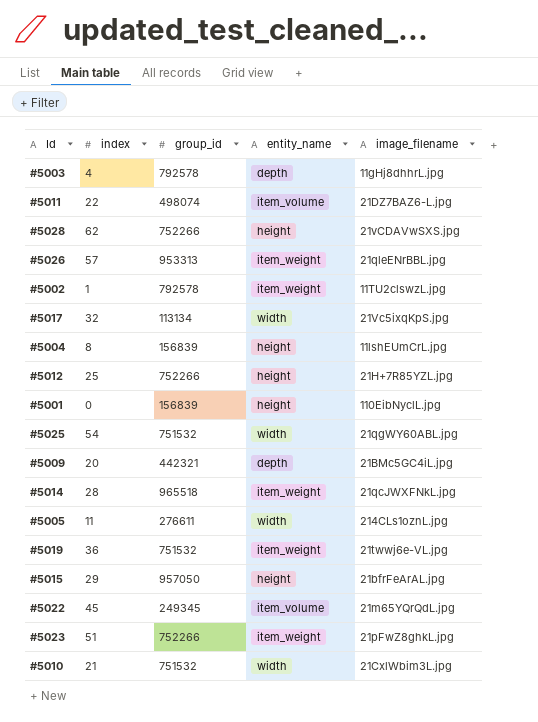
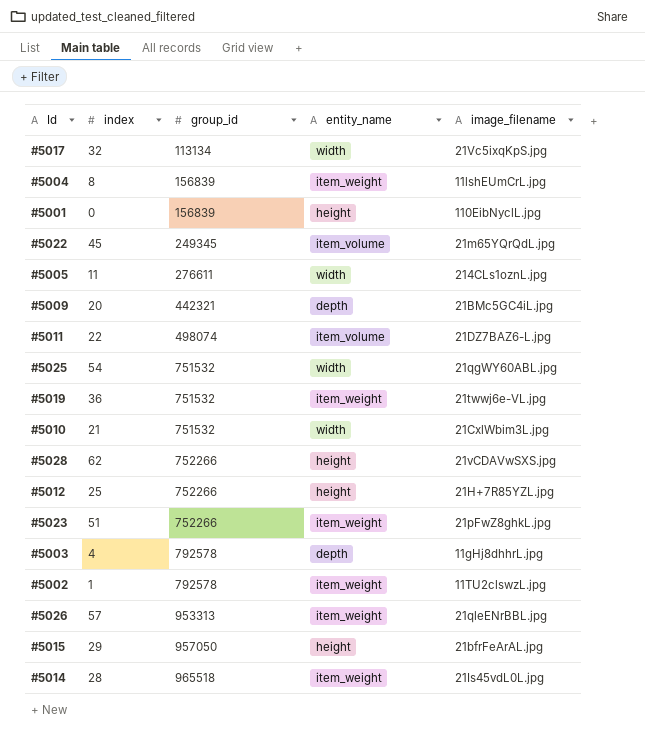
row order: none -> group_id ascending
#5004 | entity_name: height -> item_weight
#5014 | image_filename: 21qcJWXFNkL.jpg -> 21Is45vdL0L.jpg

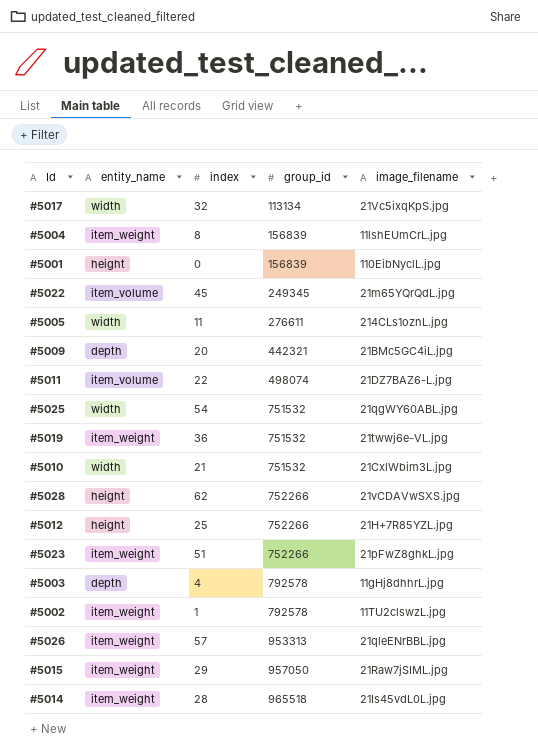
column entity_name | position: 4 -> 2
#5015 | entity_name: height -> item_weight
#5015 | image_filename: 21bfrFeArAL.jpg -> 21Raw7jSIML.jpg

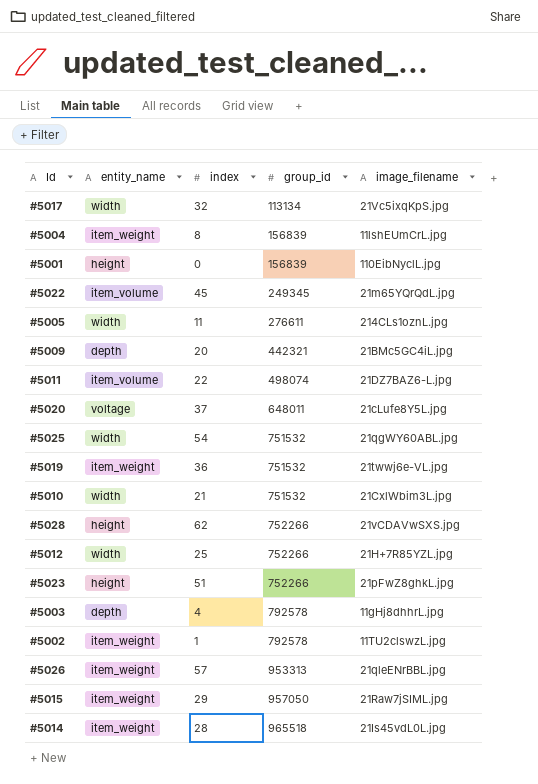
row #5020: none -> voltage | 37 | 648011 | 21cLufe8Y5L.jpg
#5012 | entity_name: height -> width
#5023 | entity_name: item_weight -> height

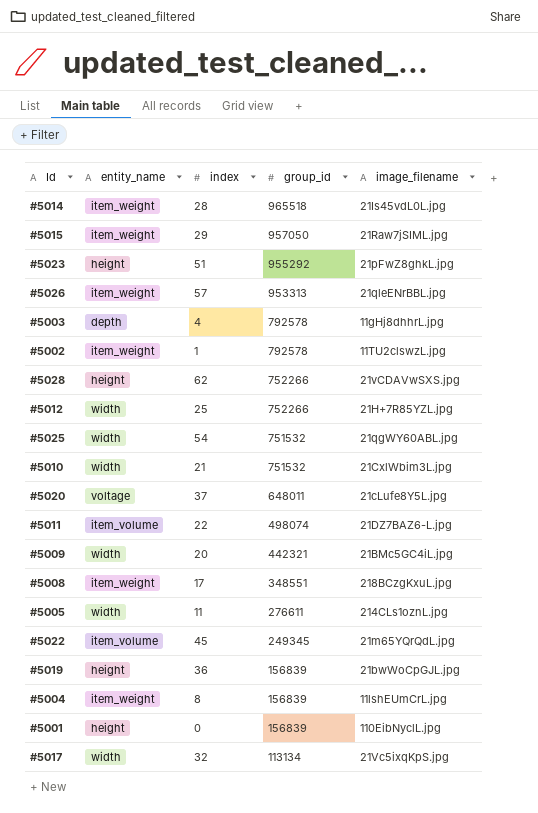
row order: group_id ascending -> group_id descending
#5023 | group_id: 752266 -> 955292
#5009 | entity_name: depth -> width
row #5008: none -> item_weight | 17 | 348551 | 218BCzgKxuL.jpg
#5019 | entity_name: item_weight -> height
#5019 | group_id: 751532 -> 156839
#5019 | image_filename: 21twwj6e-VL.jpg -> 21bwWoCpGJL.jpg

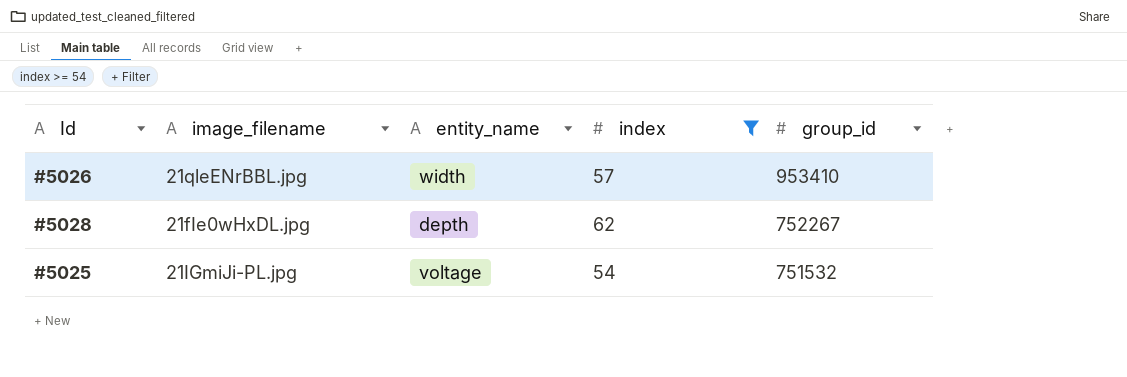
filter: none -> index >= 54
column image_filename | position: 5 -> 2
#5026 | entity_name: item_weight -> width
#5026 | group_id: 953313 -> 953410
#5028 | image_filename: 21vCDAVwSXS.jpg -> 21fIe0wHxDL.jpg
#5028 | entity_name: height -> depth
#5028 | group_id: 752266 -> 752267
#5025 | image_filename: 21qgWY60ABL.jpg -> 21IGmiJi-PL.jpg
#5025 | entity_name: width -> voltage

